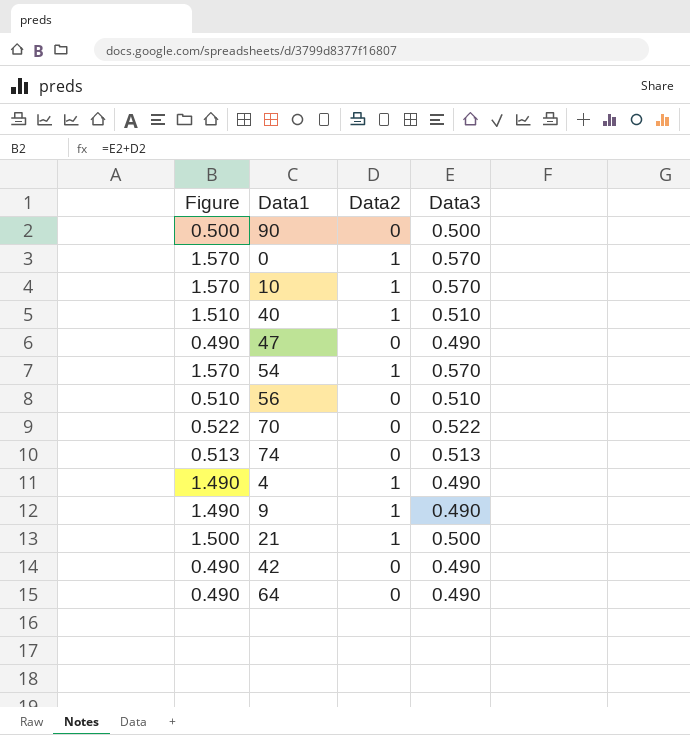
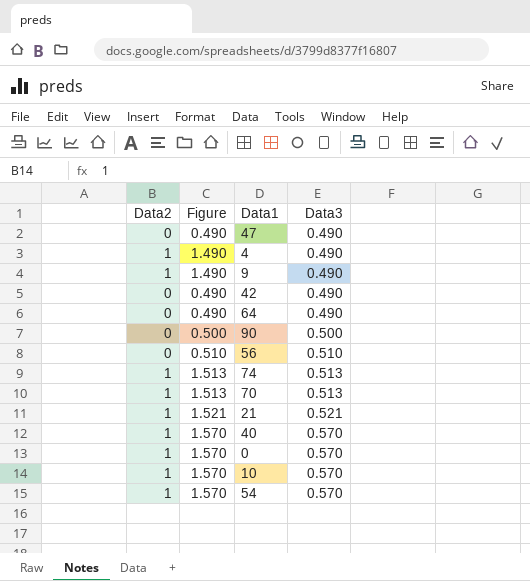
row order: none -> Data3 ascending
column Data2 | position: 3 -> 1
74 | Data2: 0 -> 1
74 | Figure: 0.513 -> 1.513
70 | Data2: 0 -> 1
70 | Figure: 0.522 -> 1.513
70 | Data3: 0.522 -> 0.513
21 | Figure: 1.500 -> 1.521
21 | Data3: 0.500 -> 0.521
40 | Figure: 1.510 -> 1.570
40 | Data3: 0.510 -> 0.570

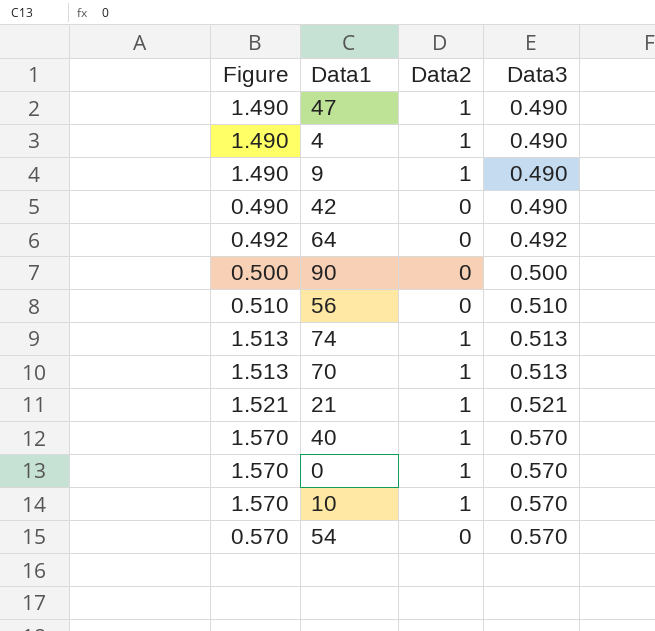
column Data2 | position: 1 -> 3
47 | Figure: 0.490 -> 1.490
47 | Data2: 0 -> 1
64 | Figure: 0.490 -> 0.492
64 | Data3: 0.490 -> 0.492
54 | Figure: 1.570 -> 0.570
54 | Data2: 1 -> 0

